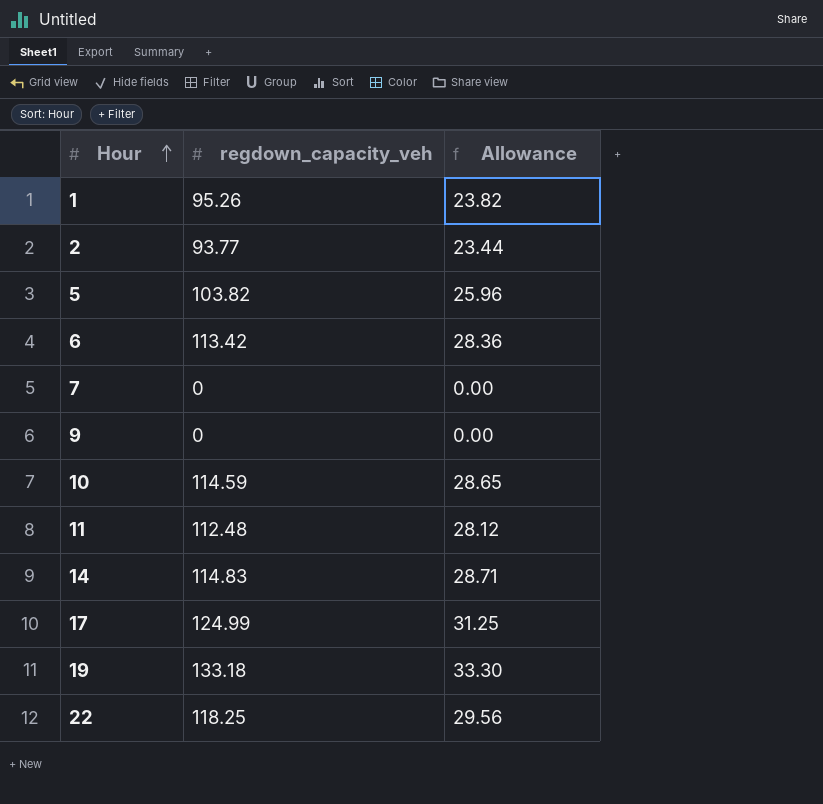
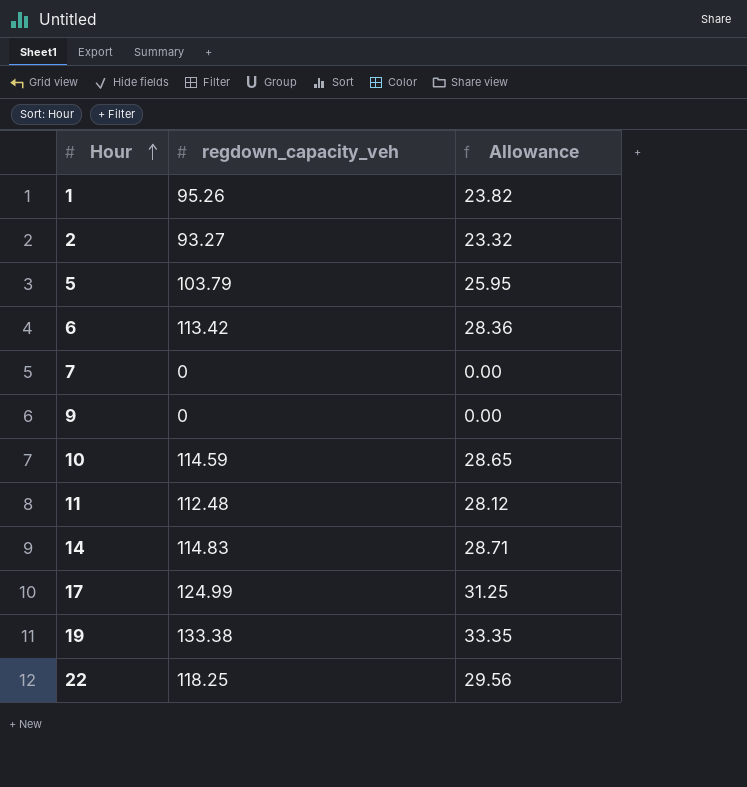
2 | regdown_capacity_veh: 93.77 -> 93.27
2 | Allowance: 23.44 -> 23.32
5 | regdown_capacity_veh: 103.82 -> 103.79
5 | Allowance: 25.96 -> 25.95
19 | regdown_capacity_veh: 133.18 -> 133.38
19 | Allowance: 33.30 -> 33.35

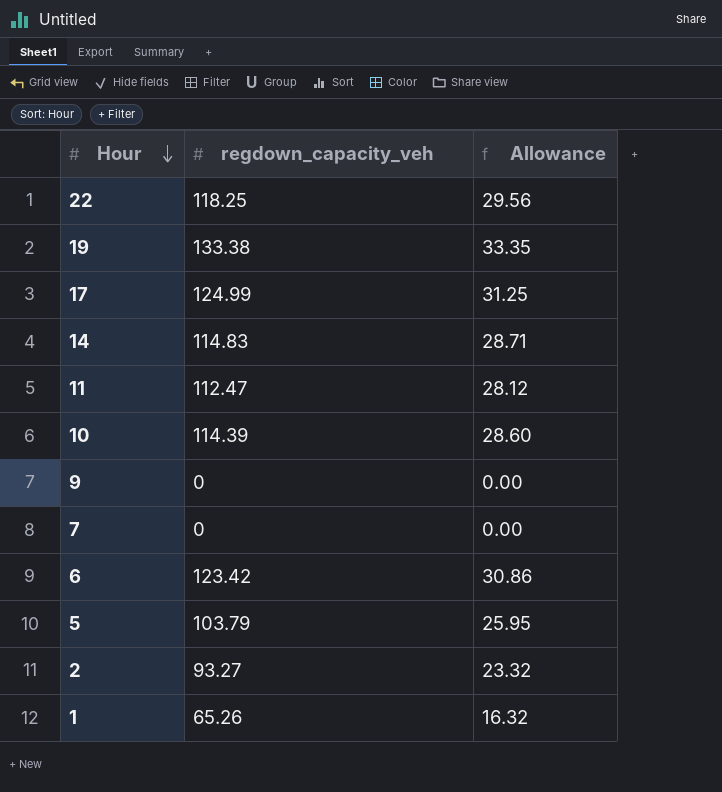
row order: Hour ascending -> Hour descending
11 | regdown_capacity_veh: 112.48 -> 112.47
10 | regdown_capacity_veh: 114.59 -> 114.39
10 | Allowance: 28.65 -> 28.60
6 | regdown_capacity_veh: 113.42 -> 123.42
6 | Allowance: 28.36 -> 30.86
1 | regdown_capacity_veh: 95.26 -> 65.26
1 | Allowance: 23.82 -> 16.32

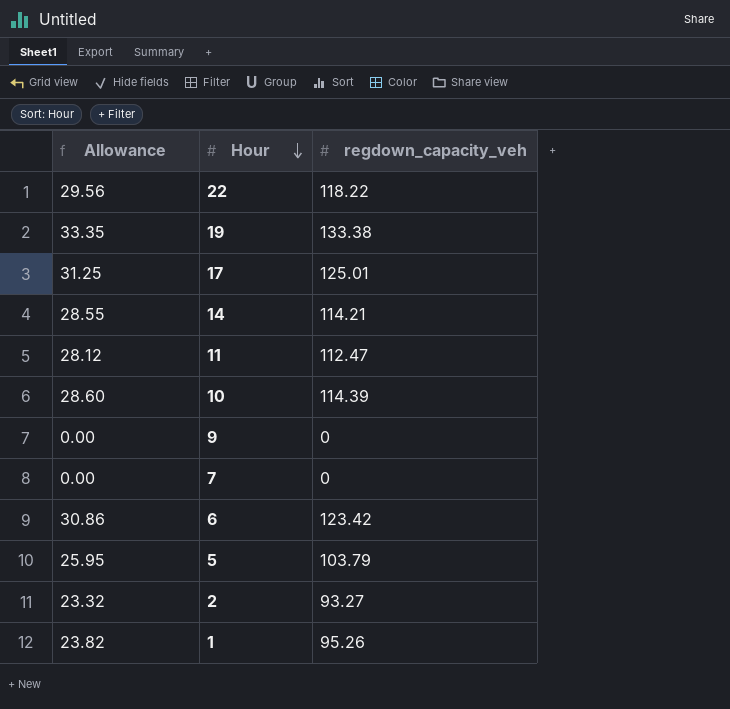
column Allowance | position: 3 -> 1
22 | regdown_capacity_veh: 118.25 -> 118.22
17 | regdown_capacity_veh: 124.99 -> 125.01
14 | Allowance: 28.71 -> 28.55
14 | regdown_capacity_veh: 114.83 -> 114.21
1 | Allowance: 16.32 -> 23.82
1 | regdown_capacity_veh: 65.26 -> 95.26

